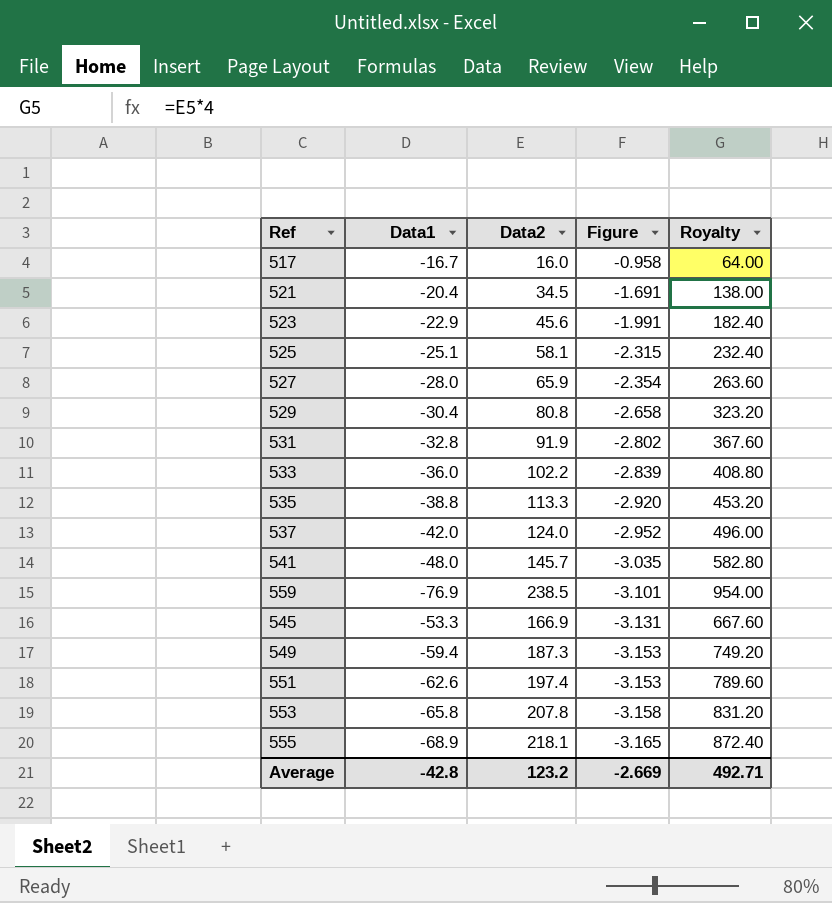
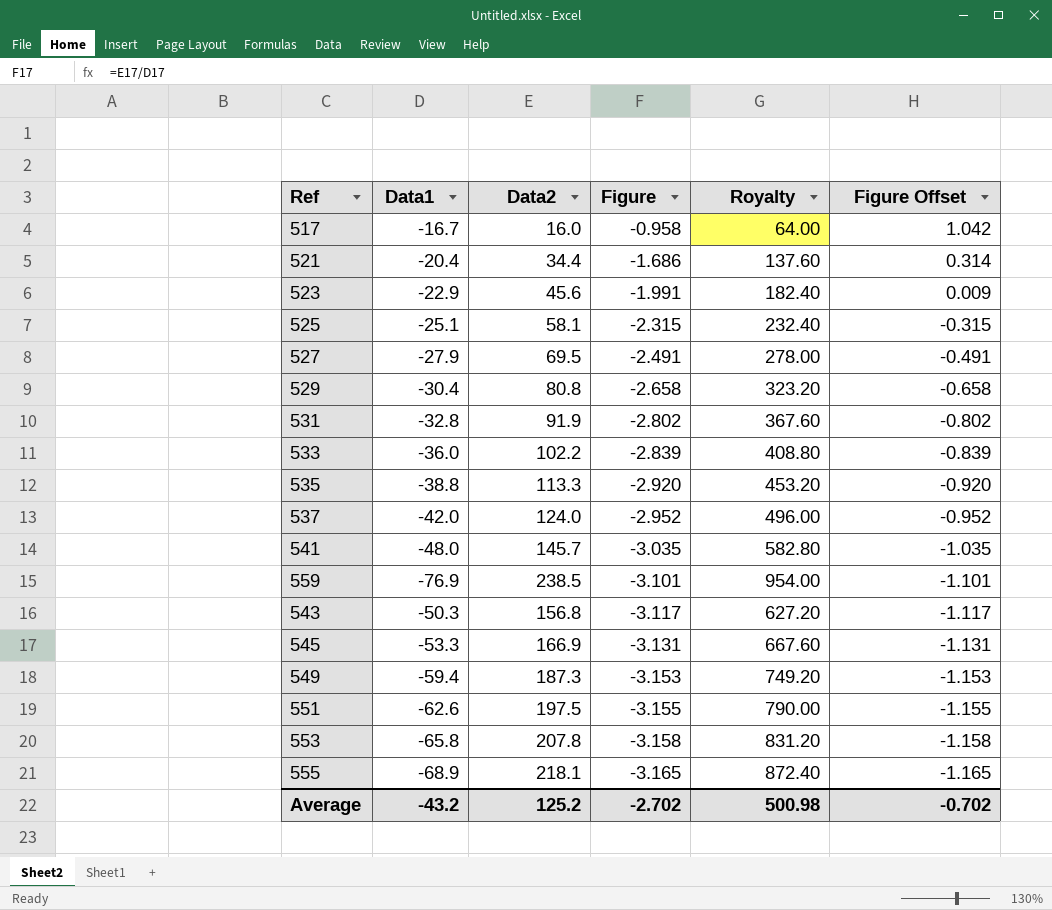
column Figure Offset | formula: none -> [Figure] + 2
521 | Data2: 34.5 -> 34.4
521 | Figure: -1.691 -> -1.686
521 | Royalty: 138.00 -> 137.60
527 | Data1: -28.0 -> -27.9
527 | Data2: 65.9 -> 69.5
527 | Figure: -2.354 -> -2.491
527 | Royalty: 263.60 -> 278.00
row 543: none -> -50.3 | 156.8 | -3.117 | 627.20 | -1.117
551 | Data2: 197.4 -> 197.5
551 | Figure: -3.153 -> -3.155
551 | Royalty: 789.60 -> 790.00
Average | Data1: -42.8 -> -43.2
Average | Data2: 123.2 -> 125.2
Average | Figure: -2.669 -> -2.702
Average | Royalty: 492.71 -> 500.98

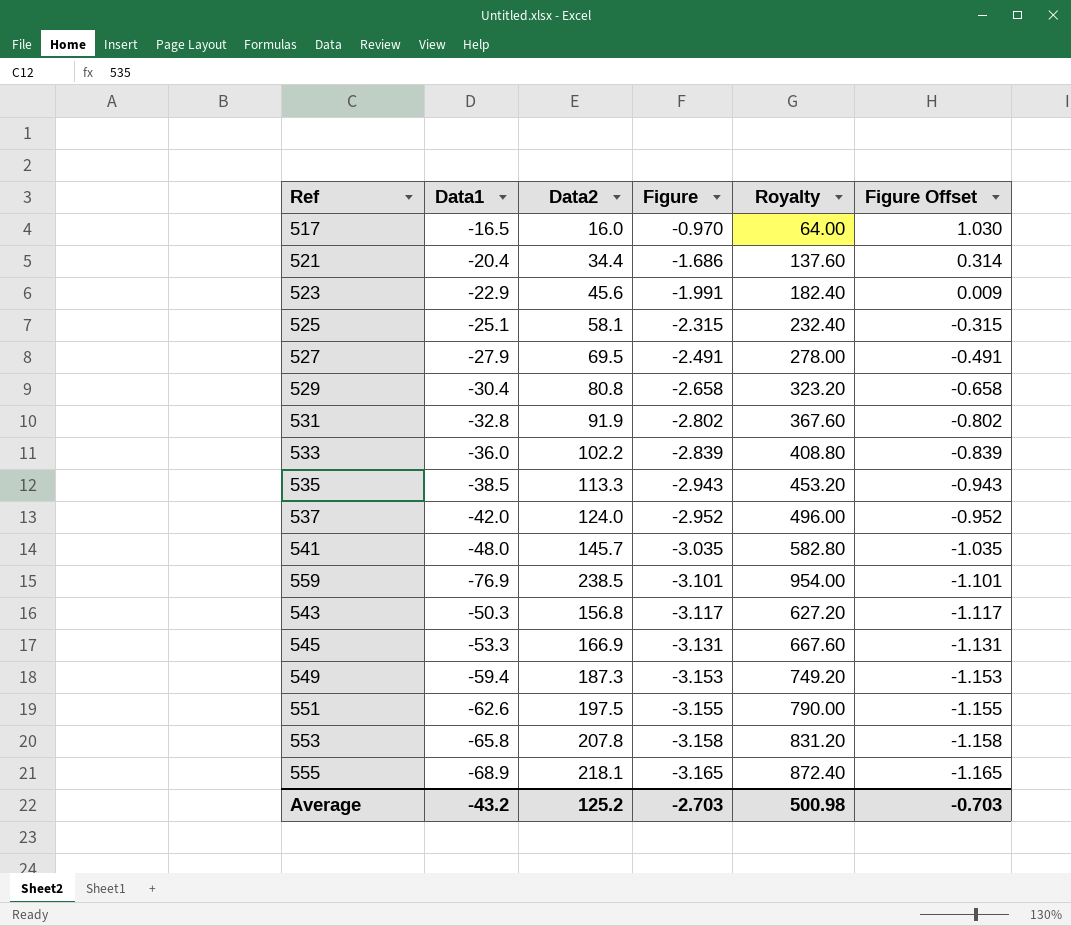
517 | Data1: -16.7 -> -16.5
517 | Figure: -0.958 -> -0.970
517 | Figure Offset: 1.042 -> 1.030
535 | Data1: -38.8 -> -38.5
535 | Figure: -2.920 -> -2.943
535 | Figure Offset: -0.920 -> -0.943
Average | Figure: -2.702 -> -2.703
Average | Figure Offset: -0.702 -> -0.703

